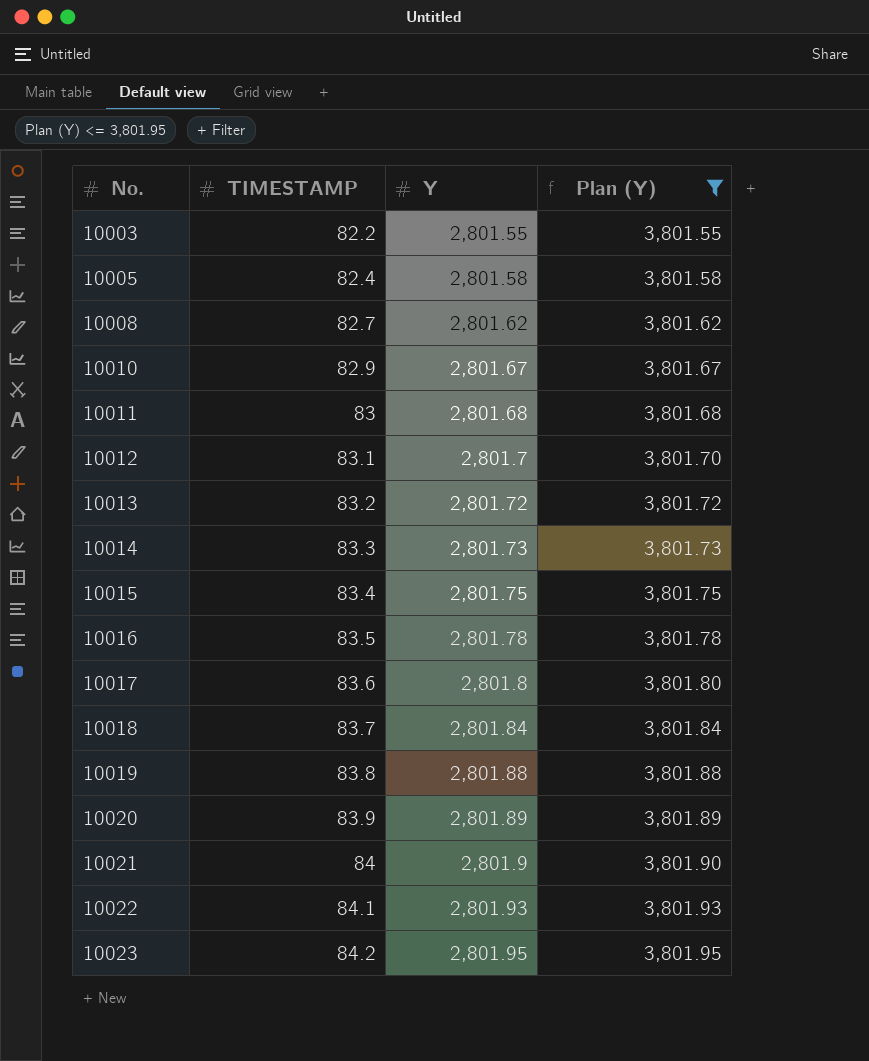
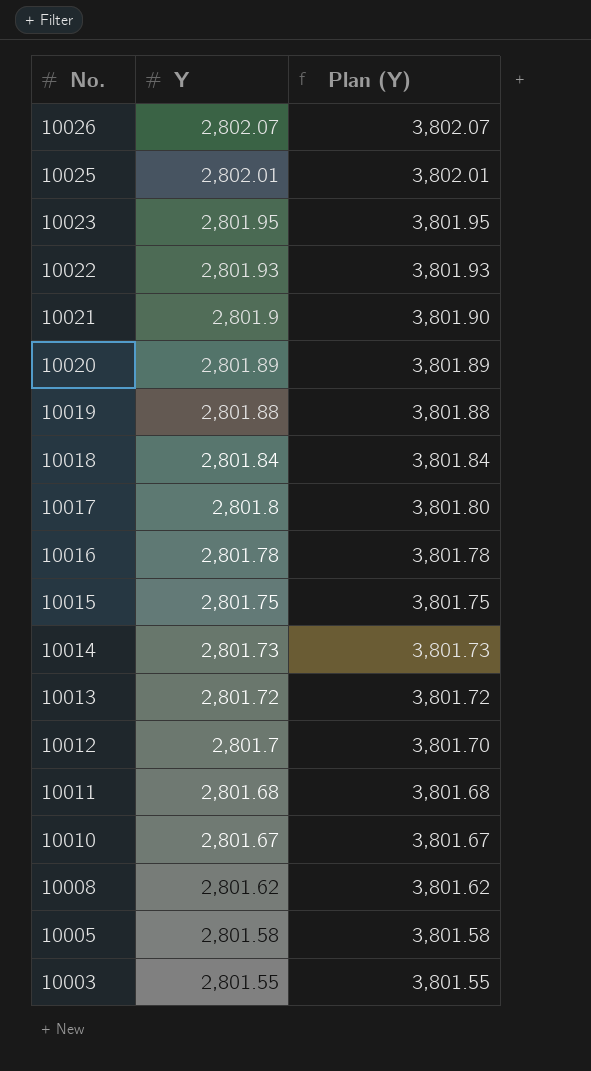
filter: Plan (Y) <= 3,801.95 -> none
row order: No. ascending -> No. descending
column TIMESTAMP | position: 2 -> none

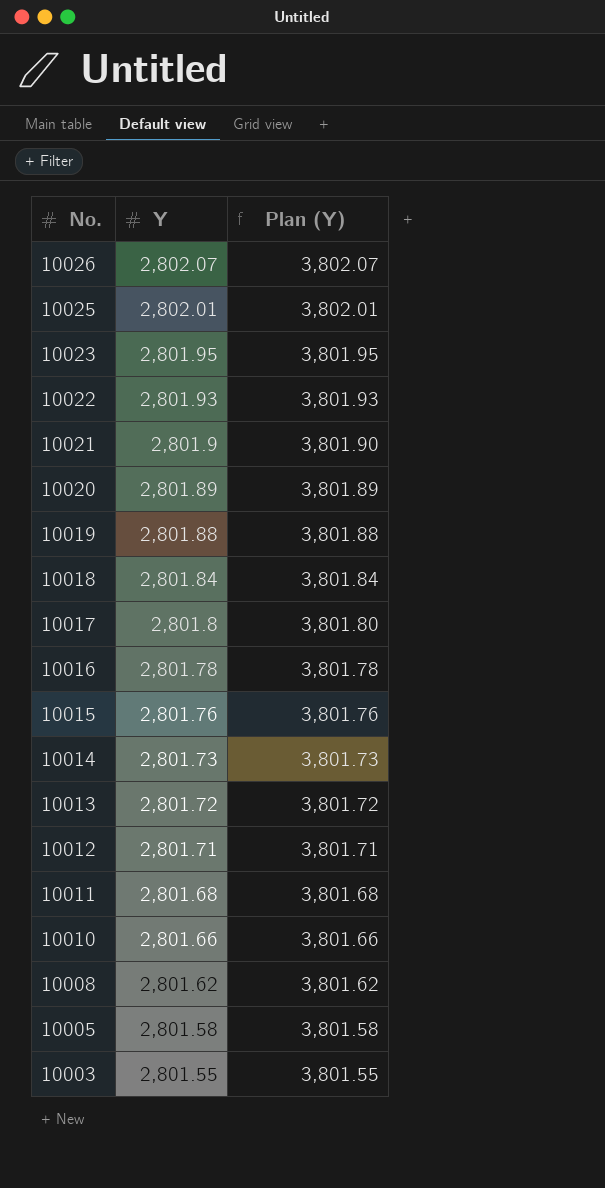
10015 | Y: 2,801.75 -> 2,801.76
10015 | Plan (Y): 3,801.75 -> 3,801.76
10012 | Y: 2,801.7 -> 2,801.71
10012 | Plan (Y): 3,801.70 -> 3,801.71
10010 | Y: 2,801.67 -> 2,801.66
10010 | Plan (Y): 3,801.67 -> 3,801.66

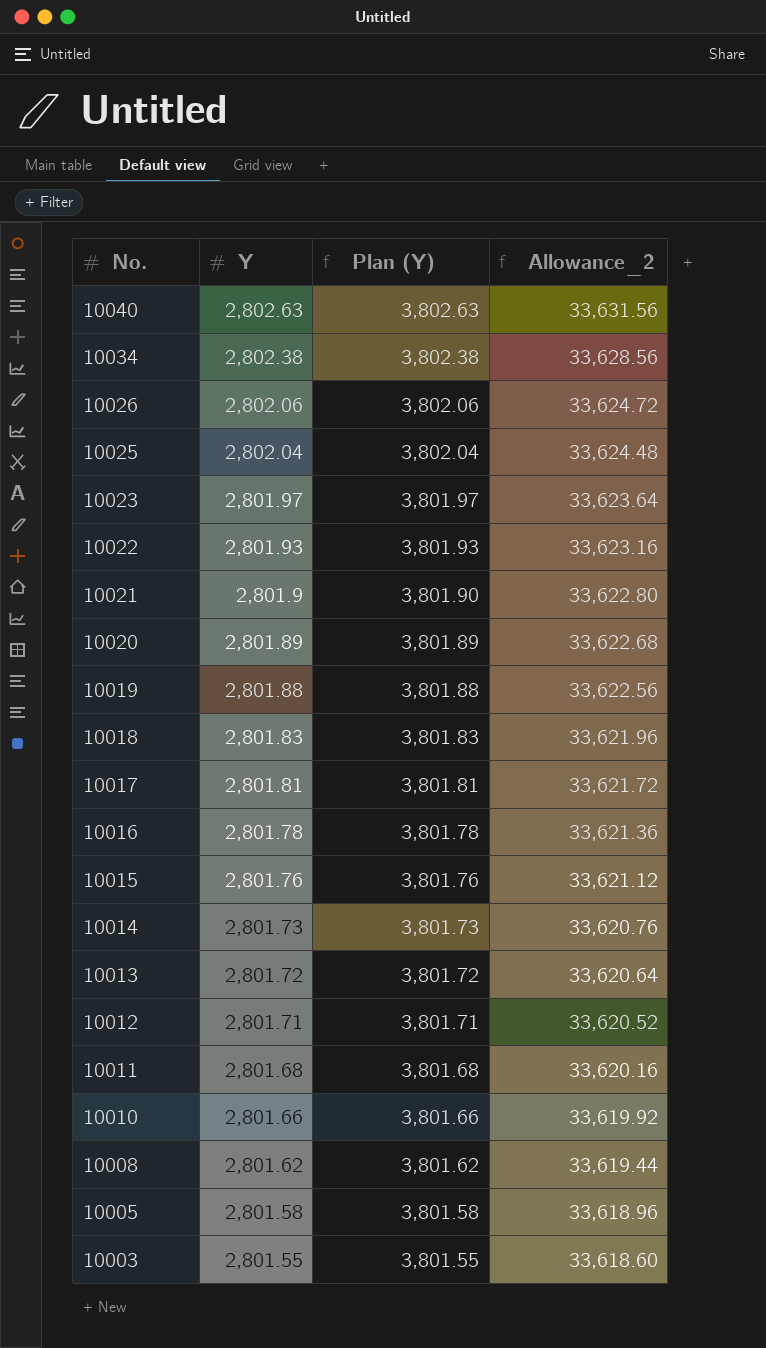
column Allowance_2 | formula: none -> [Y] * 12
row 10040: none -> 2,802.63 | 3,802.63 | 33,631.56
row 10034: none -> 2,802.38 | 3,802.38 | 33,628.56
10026 | Y: 2,802.07 -> 2,802.06
10026 | Plan (Y): 3,802.07 -> 3,802.06
10025 | Y: 2,802.01 -> 2,802.04
10025 | Plan (Y): 3,802.01 -> 3,802.04
10023 | Y: 2,801.95 -> 2,801.97
10023 | Plan (Y): 3,801.95 -> 3,801.97
10018 | Y: 2,801.84 -> 2,801.83
10018 | Plan (Y): 3,801.84 -> 3,801.83
10017 | Y: 2,801.8 -> 2,801.81
10017 | Plan (Y): 3,801.80 -> 3,801.81

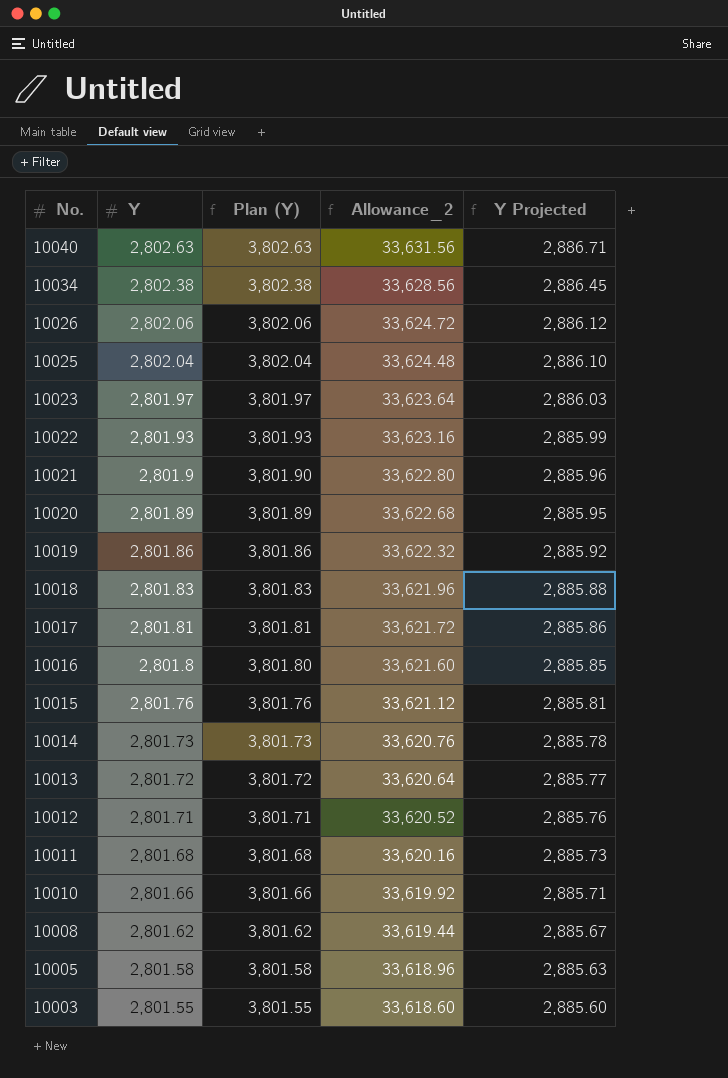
column Y Projected | formula: none -> [Y] * 1.03
10019 | Y: 2,801.88 -> 2,801.86
10019 | Plan (Y): 3,801.88 -> 3,801.86
10019 | Allowance_2: 33,622.56 -> 33,622.32
10016 | Y: 2,801.78 -> 2,801.8
10016 | Plan (Y): 3,801.78 -> 3,801.80
10016 | Allowance_2: 33,621.36 -> 33,621.60

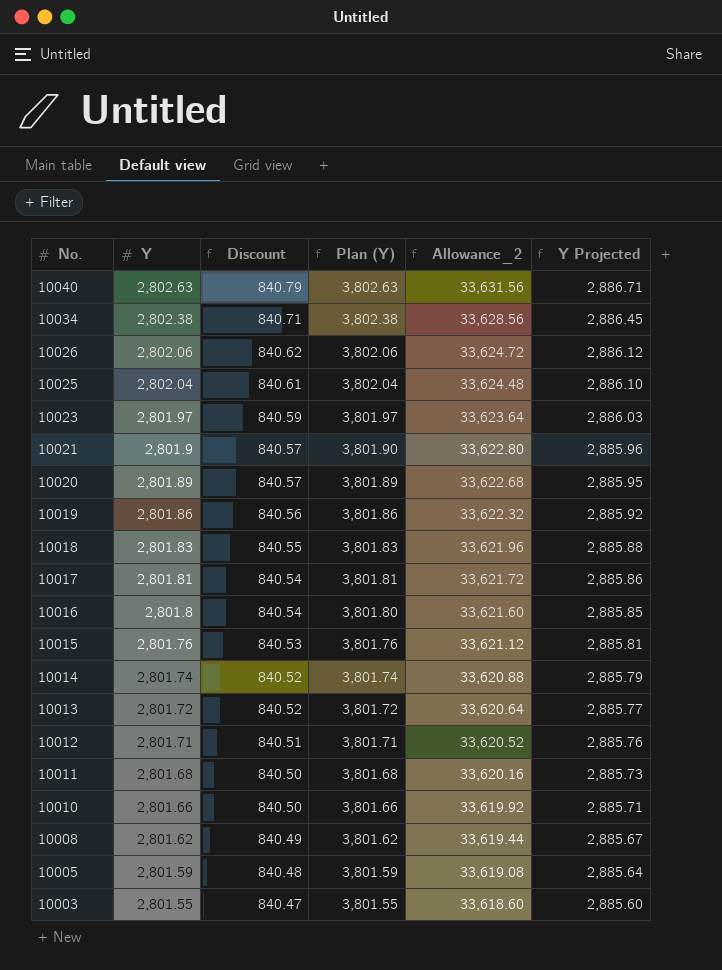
column Discount | formula: none -> [Y] * 0.3
row 10022: 2,801.93 | 3,801.93 | 33,623.16 | 2,885.99 -> none
10014 | Y: 2,801.73 -> 2,801.74
10014 | Plan (Y): 3,801.73 -> 3,801.74
10014 | Allowance_2: 33,620.76 -> 33,620.88
10014 | Y Projected: 2,885.78 -> 2,885.79
10005 | Y: 2,801.58 -> 2,801.59
10005 | Plan (Y): 3,801.58 -> 3,801.59
10005 | Allowance_2: 33,618.96 -> 33,619.08
10005 | Y Projected: 2,885.63 -> 2,885.64

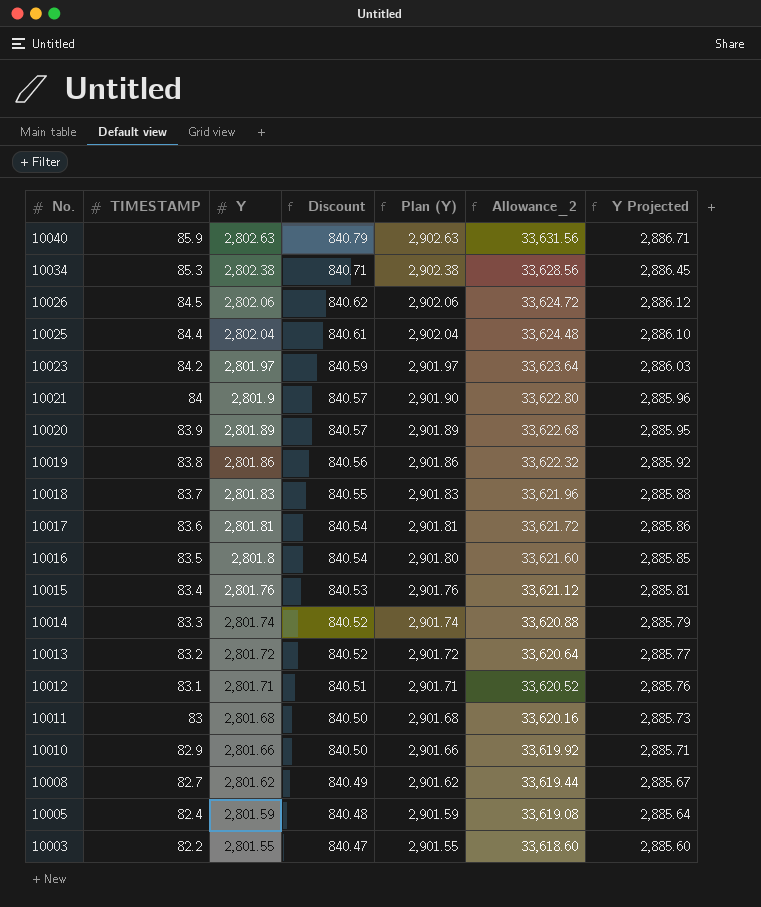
column TIMESTAMP | position: none -> 2
column Plan (Y) | formula: [Y] + 1000 -> [Y] + 100

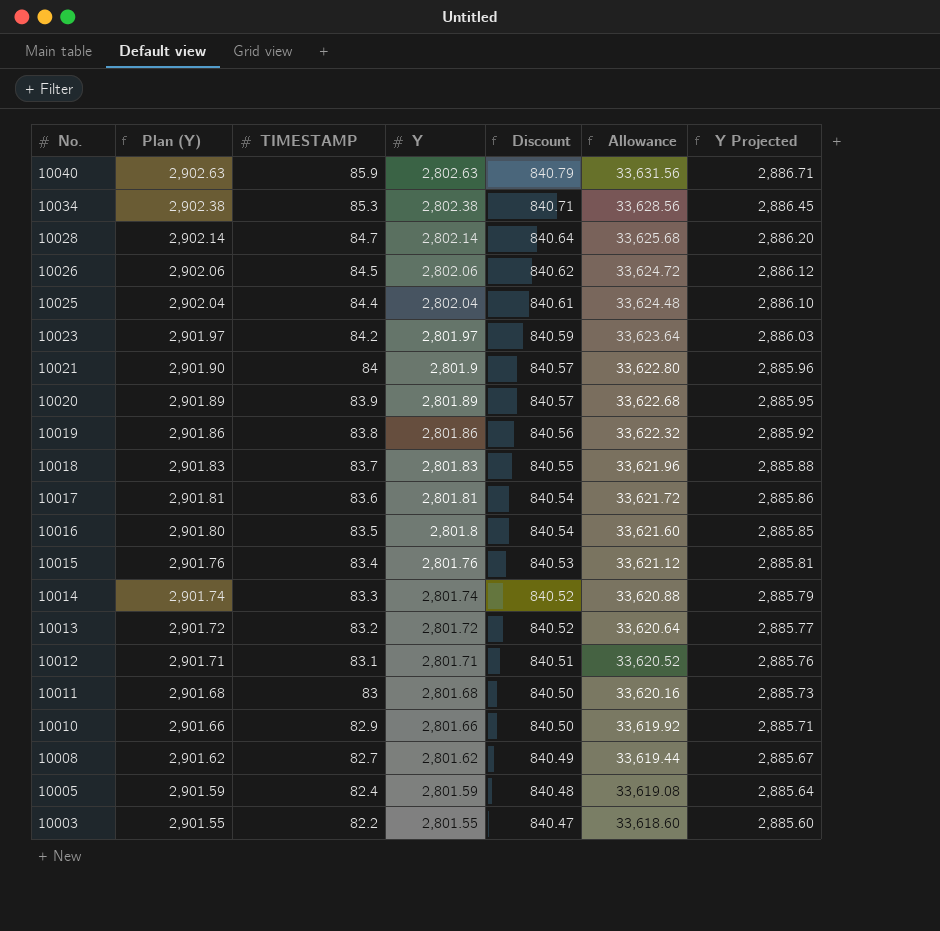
column Plan (Y) | position: 5 -> 2
column name: Allowance_2 -> Allowance
row 10028: none -> 2,902.14 | 84.7 | 2,802.14 | 840.64 | 33,625.68 | 2,886.20

